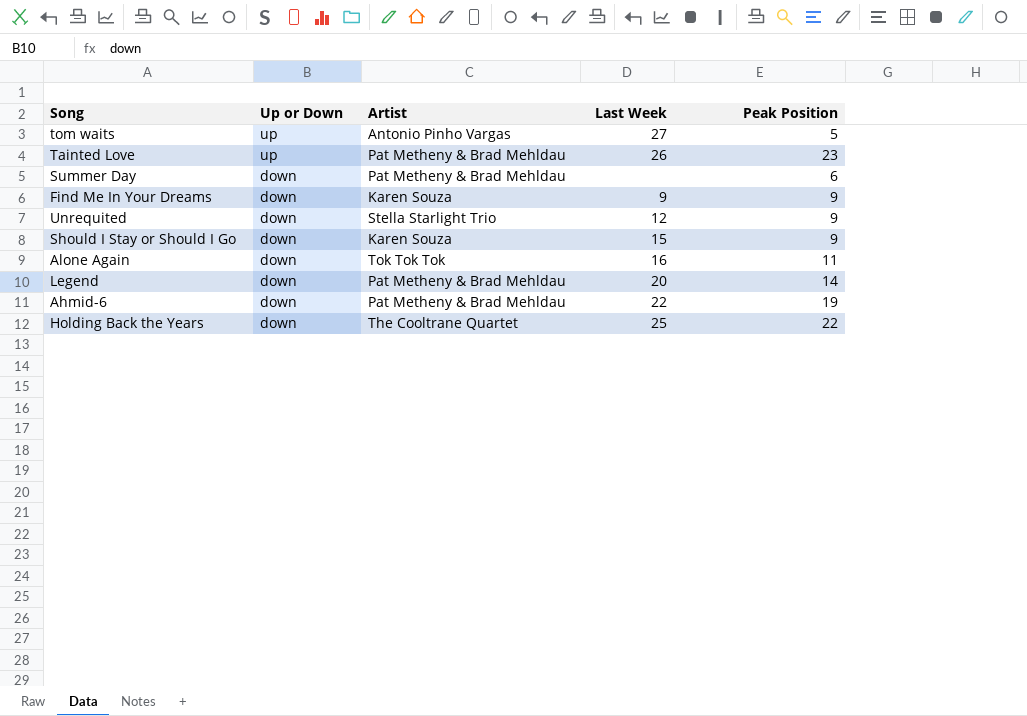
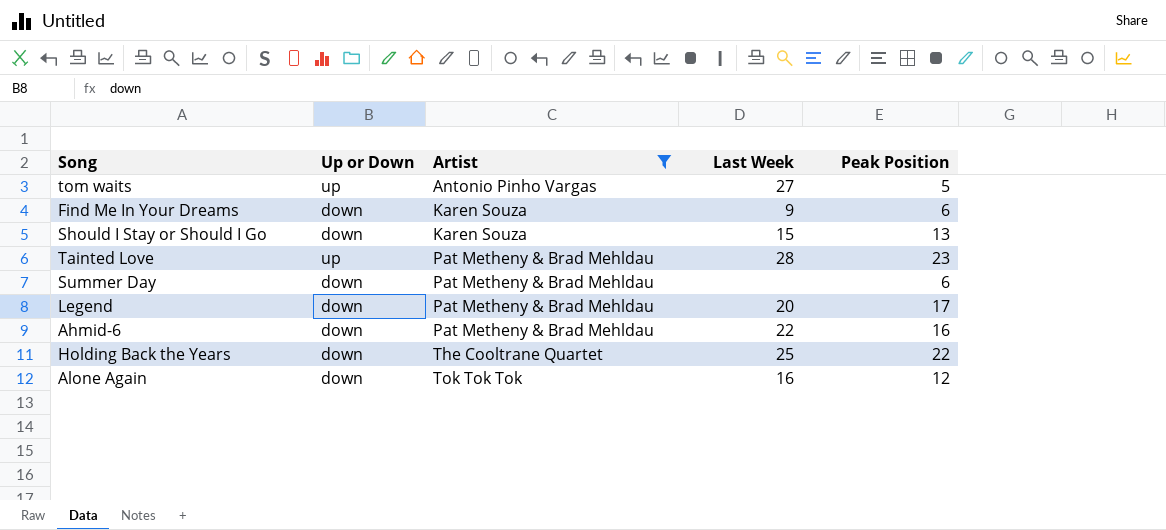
filter: none -> Artist != Stella Starlight Trio
row order: Up or Down descending -> Artist ascending
Find Me In Your Dreams | Peak Position: 9 -> 6
Should I Stay or Should I Go | Peak Position: 9 -> 13
Tainted Love | Last Week: 26 -> 28
Legend | Peak Position: 14 -> 17
Ahmid-6 | Peak Position: 19 -> 16
Alone Again | Peak Position: 11 -> 12

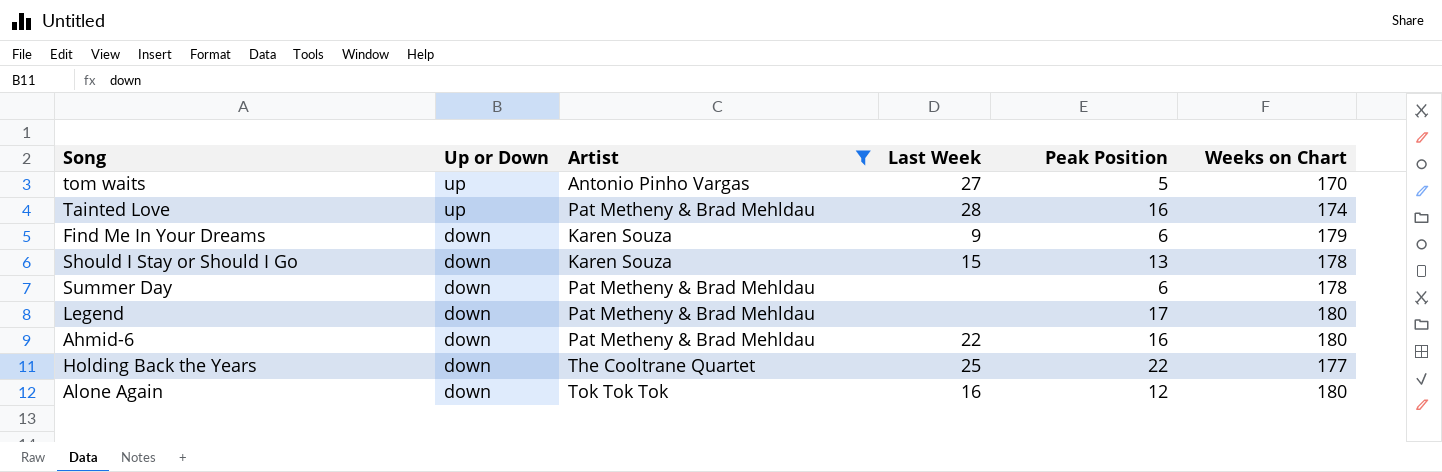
row order: Artist ascending -> Up or Down descending
column Weeks on Chart | position: none -> 6
Tainted Love | Peak Position: 23 -> 16
Legend | Last Week: 20 -> none

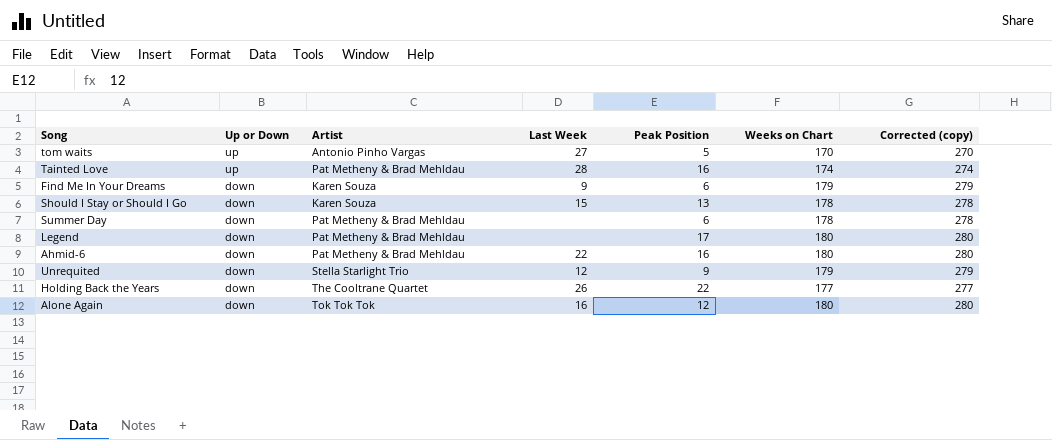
filter: Artist != Stella Starlight Trio -> none
column Corrected (copy) | formula: none -> [Weeks on Chart] + 100
Holding Back the Years | Last Week: 25 -> 26

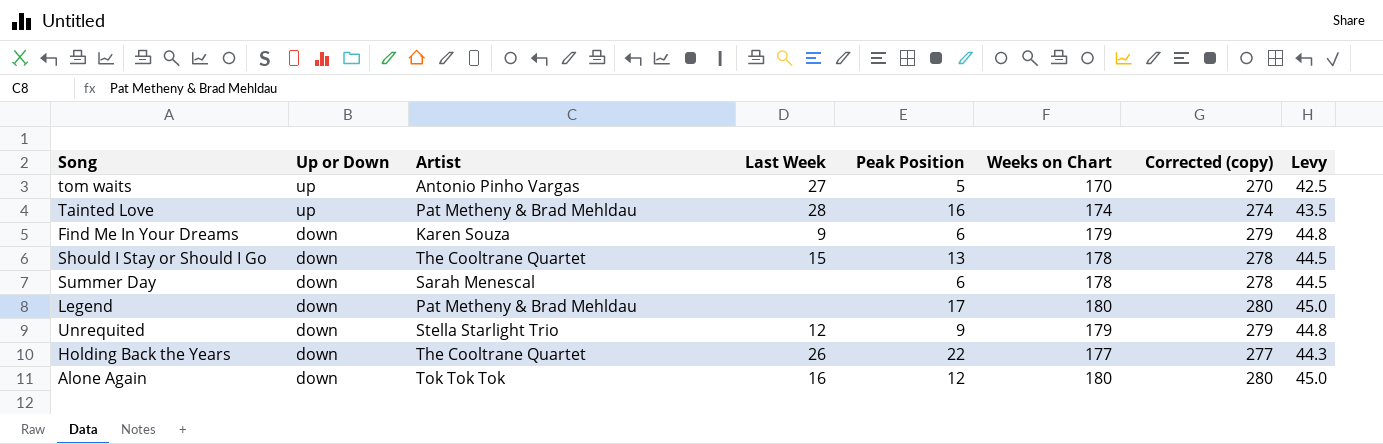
column Levy | formula: none -> [Weeks on Chart] * 0.25
row Ahmid-6: down | Pat Metheny & Brad Mehldau | 22 | 16 | 180 | 280 -> none
Should I Stay or Should I Go | Artist: Karen Souza -> The Cooltrane Quartet
Summer Day | Artist: Pat Metheny & Brad Mehldau -> Sarah Menescal

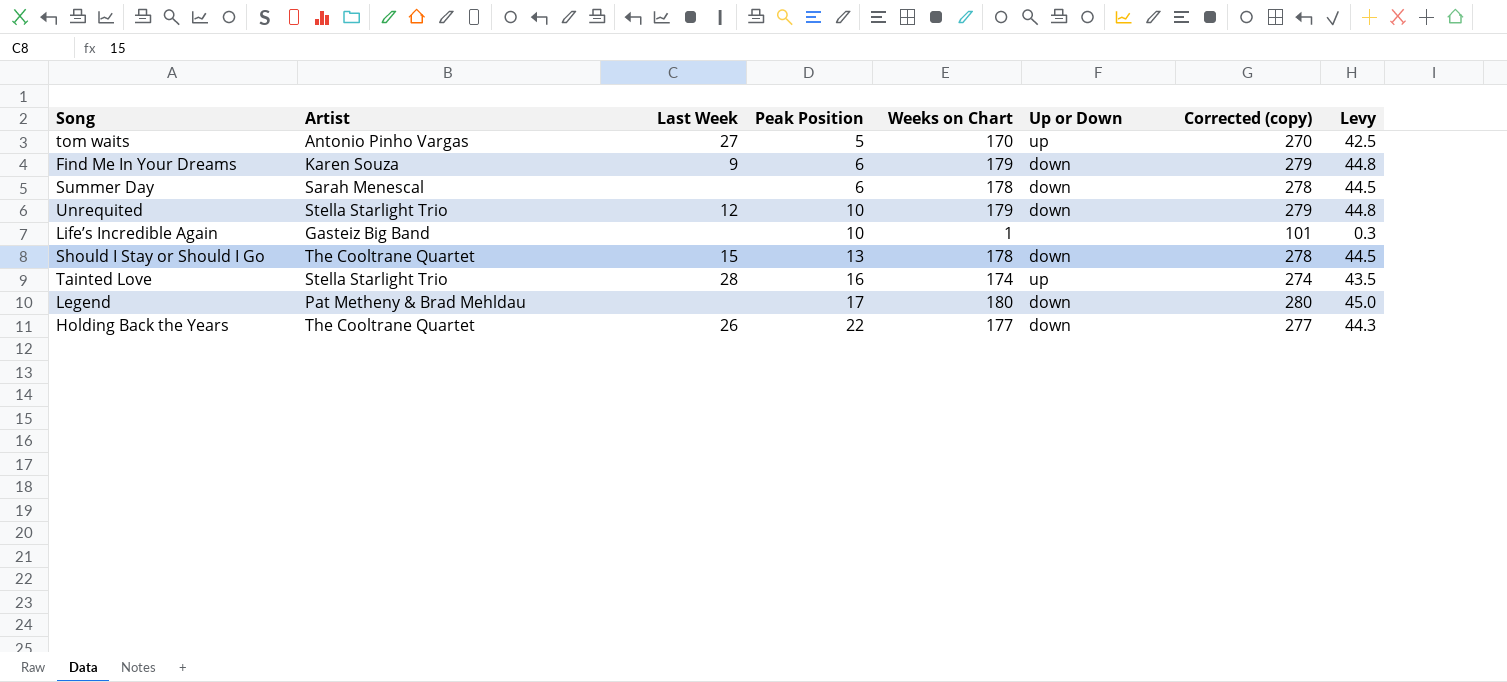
row order: Up or Down descending -> Peak Position ascending
column Up or Down | position: 2 -> 6
row Alone Again: down | Tok Tok Tok | 16 | 12 | 180 | 280 | 45.0 -> none
Unrequited | Peak Position: 9 -> 10
row Life’s Incredible Again: none -> Gasteiz Big Band | none | 10 | 1 | none | 101 | 0.3
Tainted Love | Artist: Pat Metheny & Brad Mehldau -> Stella Starlight Trio

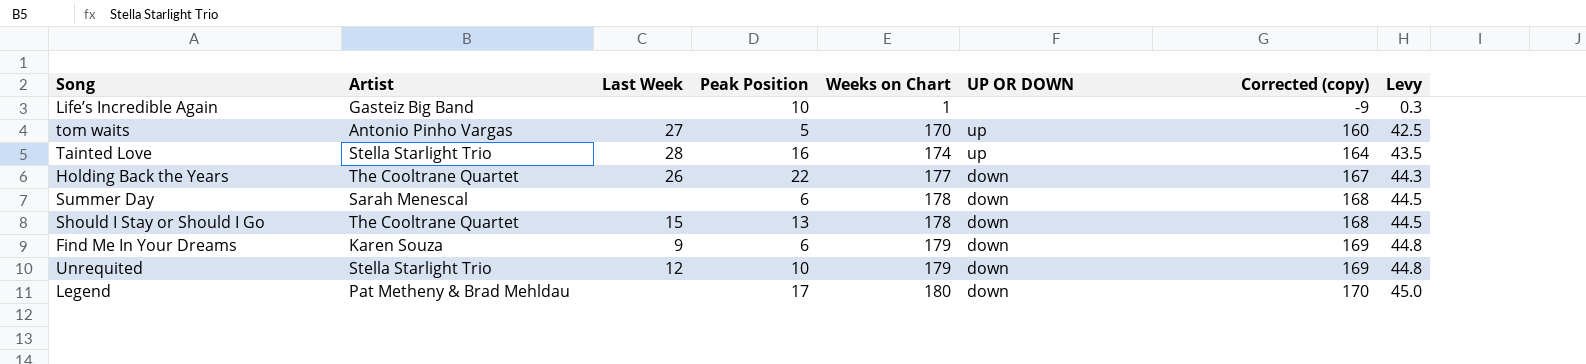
row order: Peak Position ascending -> Weeks on Chart ascending
column name: Up or Down -> UP OR DOWN
column Corrected (copy) | formula: [Weeks on Chart] + 100 -> [Weeks on Chart] - 10

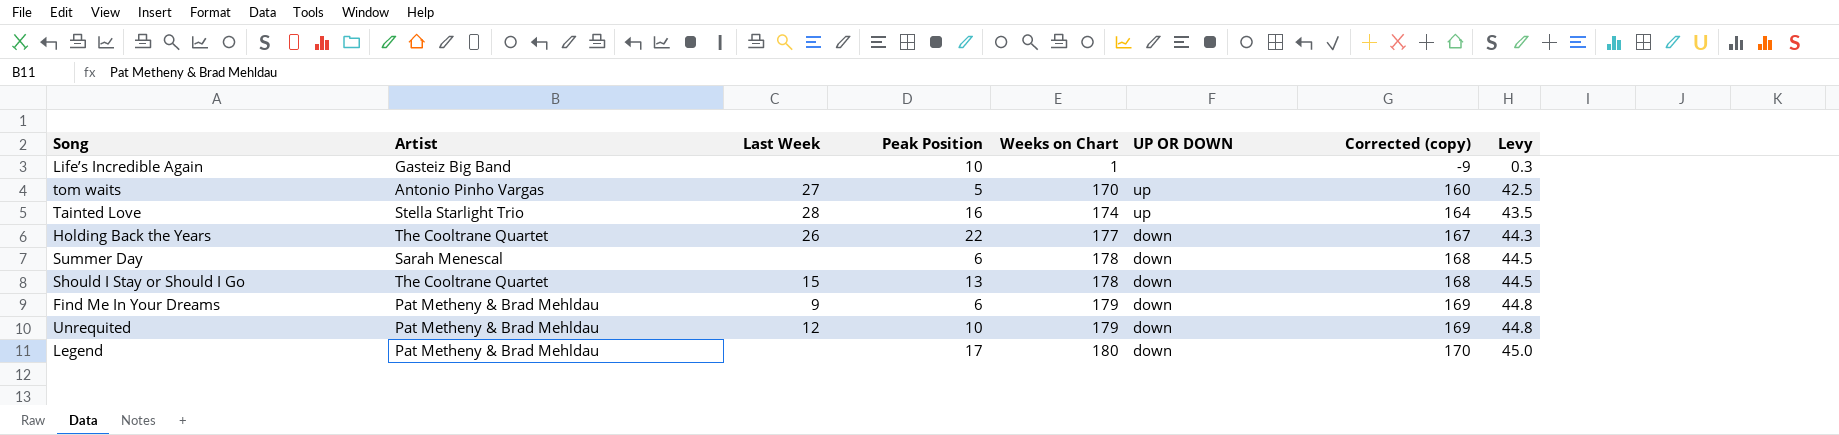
Find Me In Your Dreams | Artist: Karen Souza -> Pat Metheny & Brad Mehldau
Unrequited | Artist: Stella Starlight Trio -> Pat Metheny & Brad Mehldau

